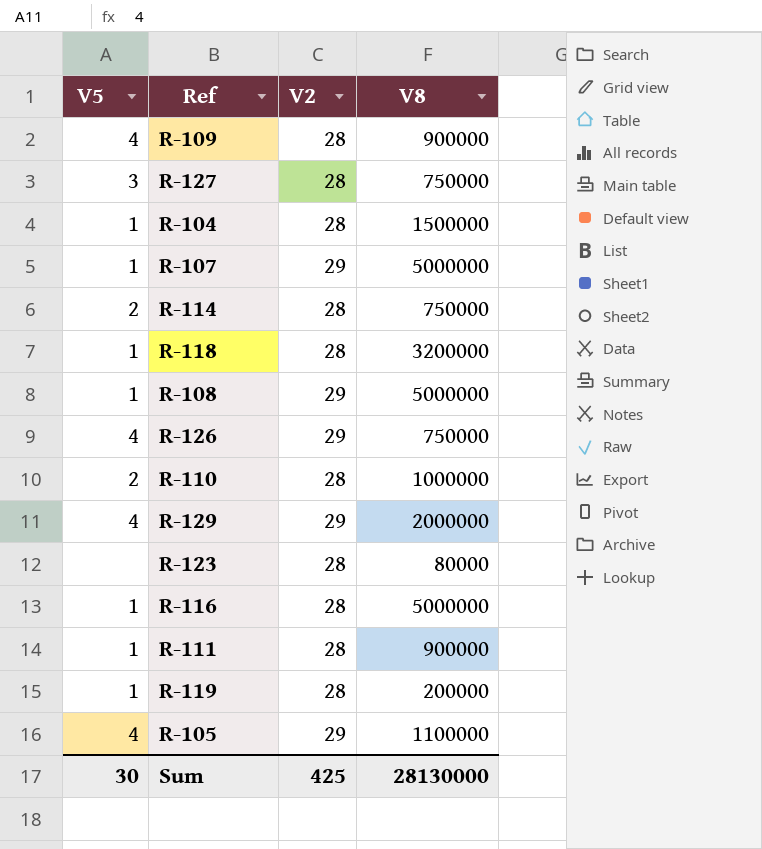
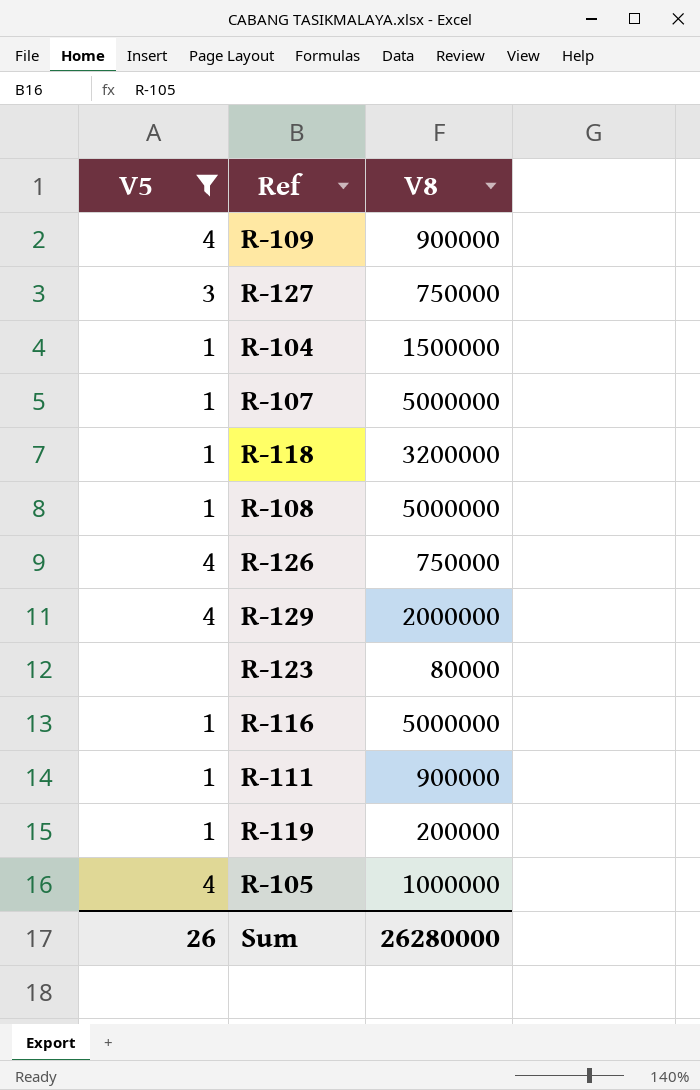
filter: none -> V5 != 2
column V2 | position: 3 -> none
R-105 | V8: 1100000 -> 1000000
Sum | V5: 30 -> 26
Sum | V8: 28130000 -> 26280000

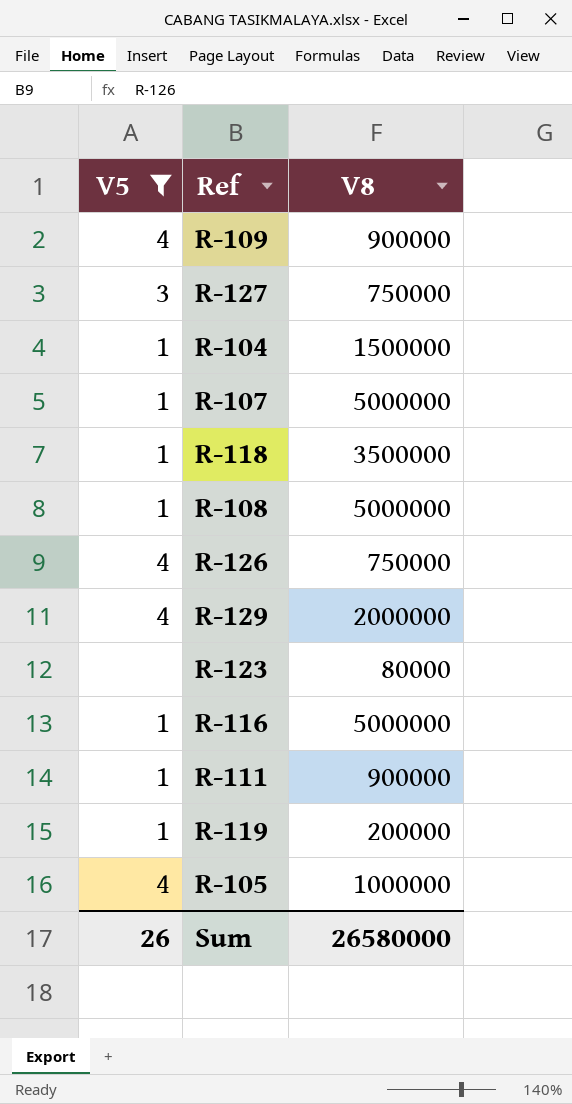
R-118 | V8: 3200000 -> 3500000
Sum | V8: 26280000 -> 26580000

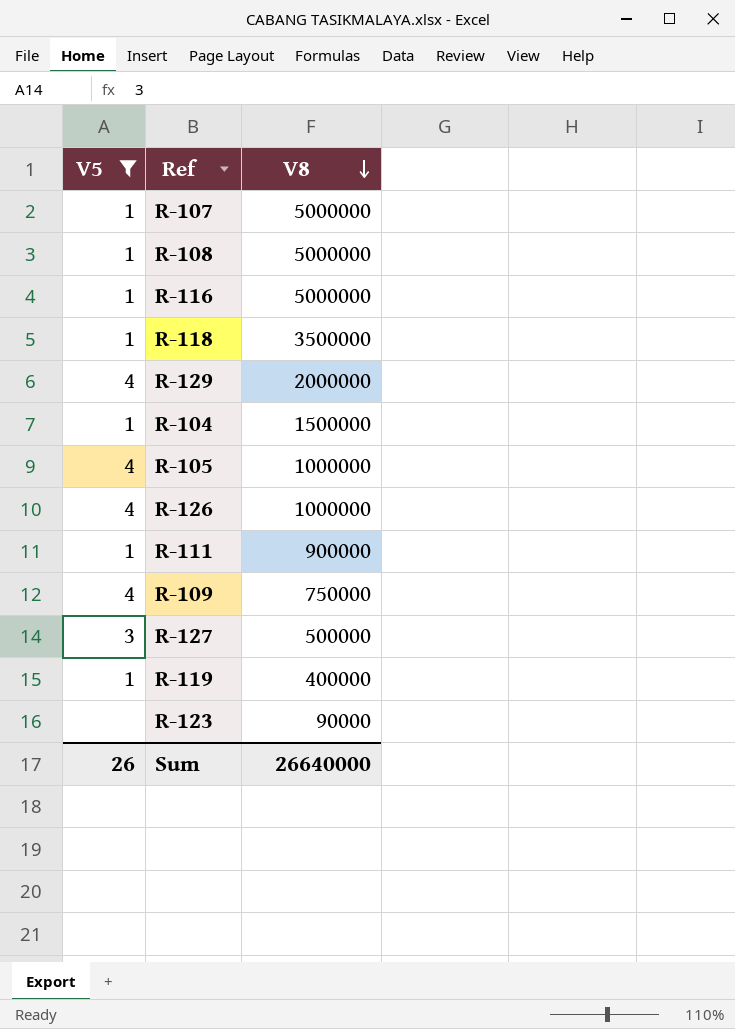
row order: none -> V8 descending
R-126 | V8: 750000 -> 1000000
R-109 | V8: 900000 -> 750000
R-127 | V8: 750000 -> 500000
R-119 | V8: 200000 -> 400000
R-123 | V8: 80000 -> 90000
Sum | V8: 26580000 -> 26640000

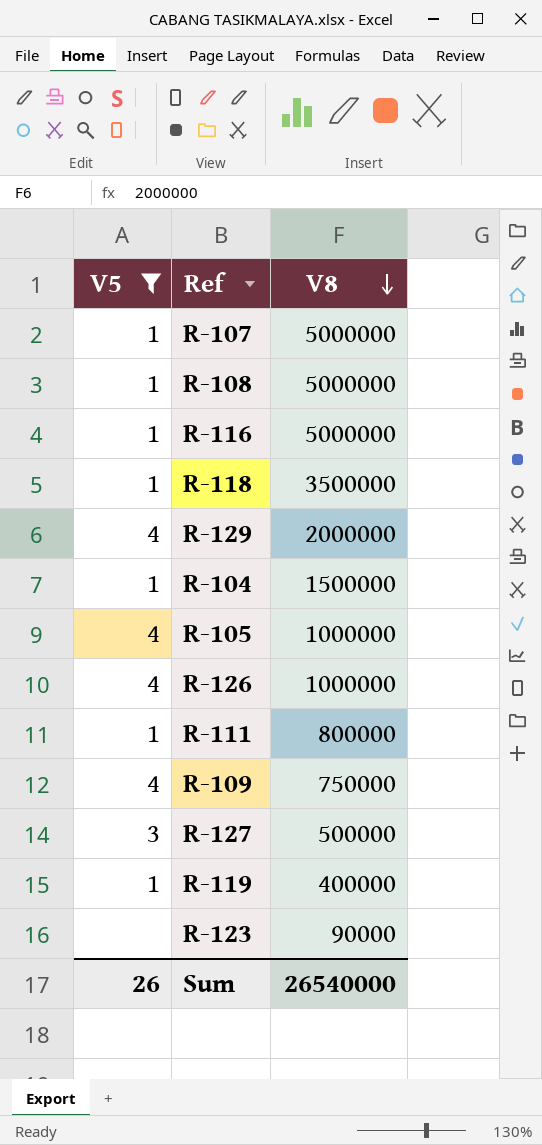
R-111 | V8: 900000 -> 800000
Sum | V8: 26640000 -> 26540000

